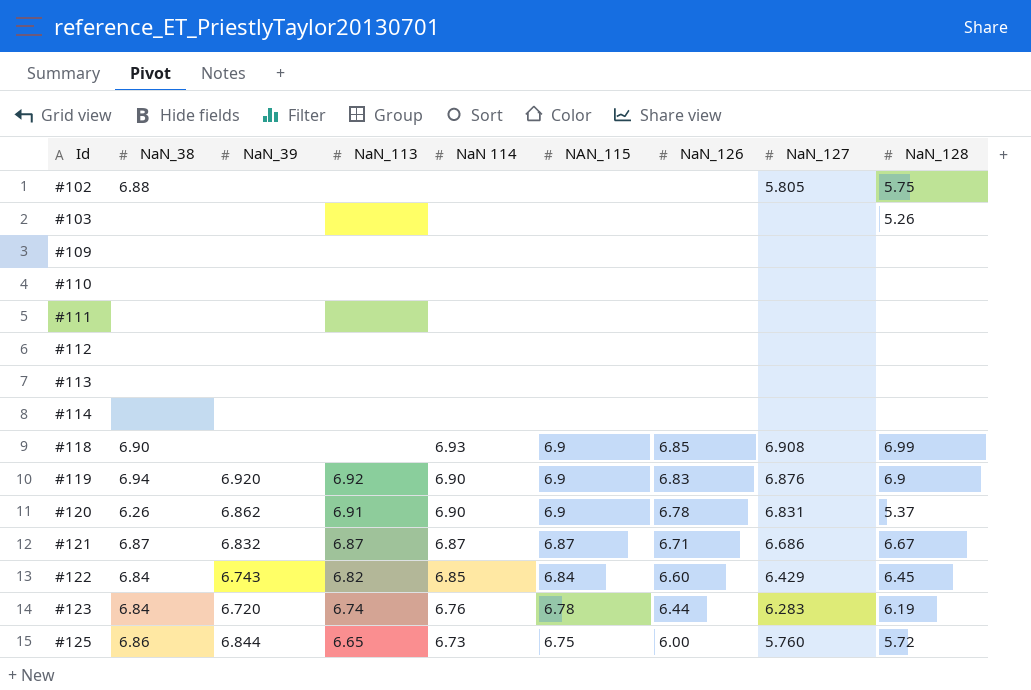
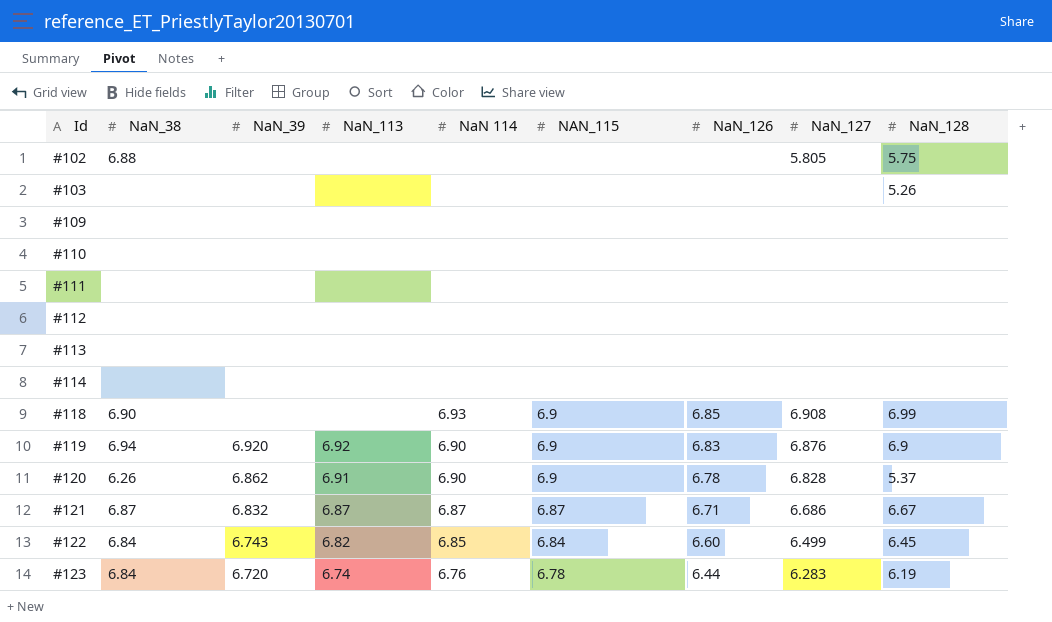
row #125: 6.86 | 6.844 | 6.65 | 6.73 | 6.75 | 6.00 | 5.760 | 5.72 -> none
#120 | NaN_127: 6.831 -> 6.828
#122 | NaN_127: 6.429 -> 6.499

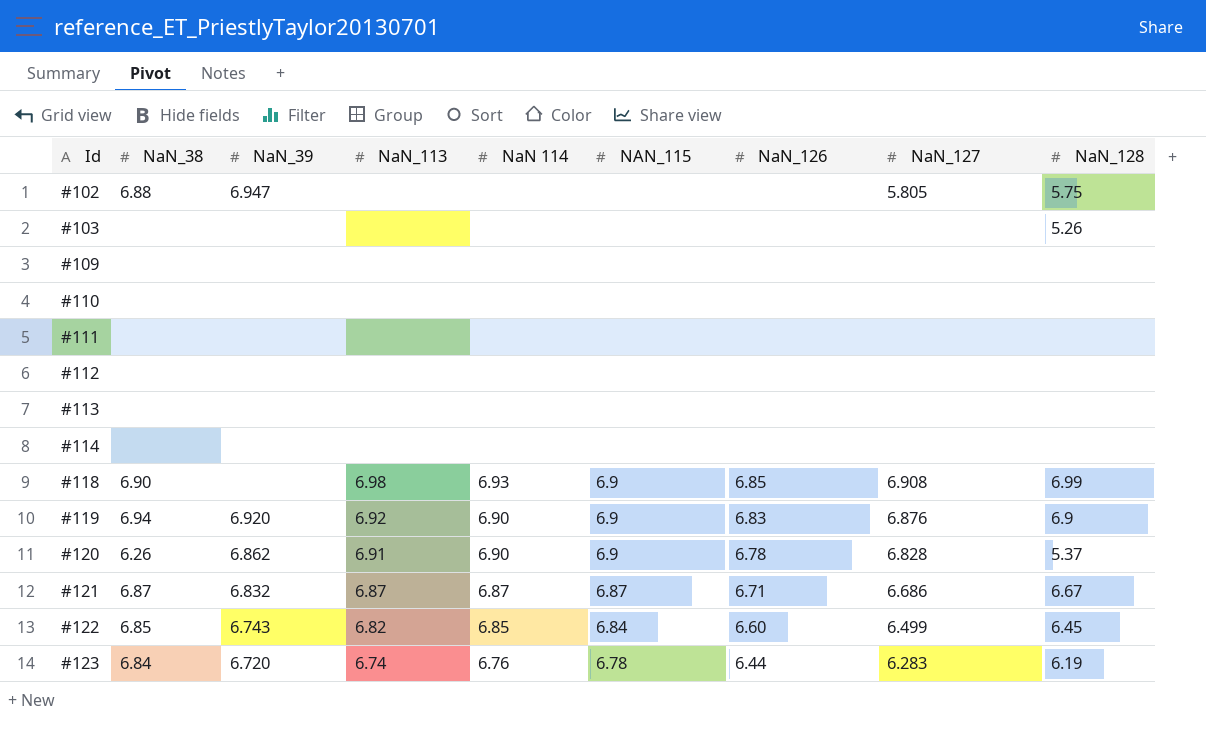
#102 | NaN_39: none -> 6.947
#118 | NaN_113: none -> 6.98
#122 | NaN_38: 6.84 -> 6.85

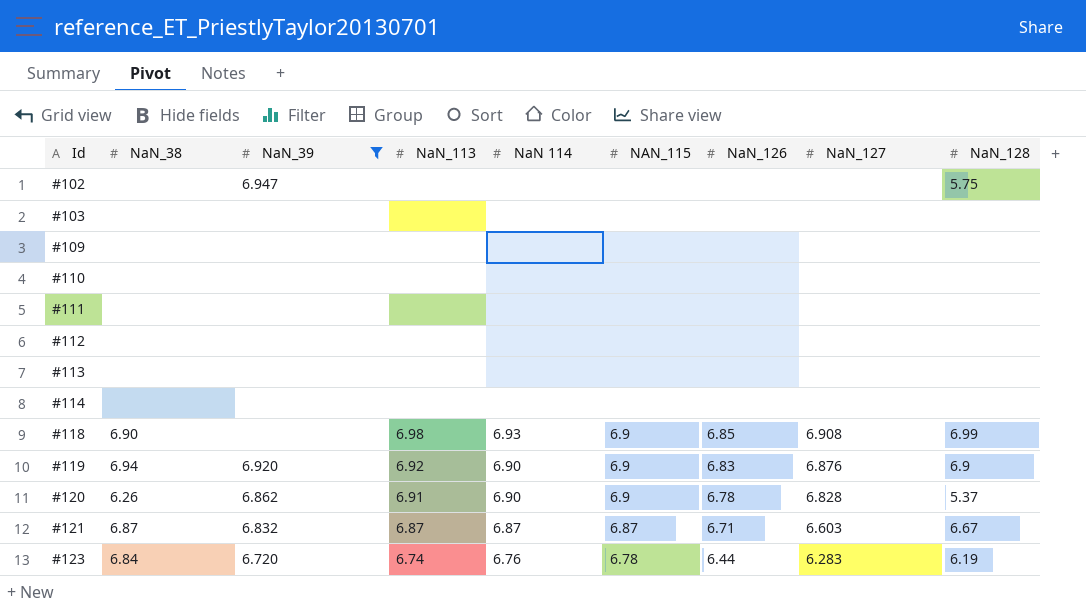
filter: none -> NaN_39 != 6.743
#102 | NaN_38: 6.88 -> none
#102 | NaN_127: 5.805 -> none
#103 | NaN_128: 5.26 -> none
#121 | NaN_127: 6.686 -> 6.603

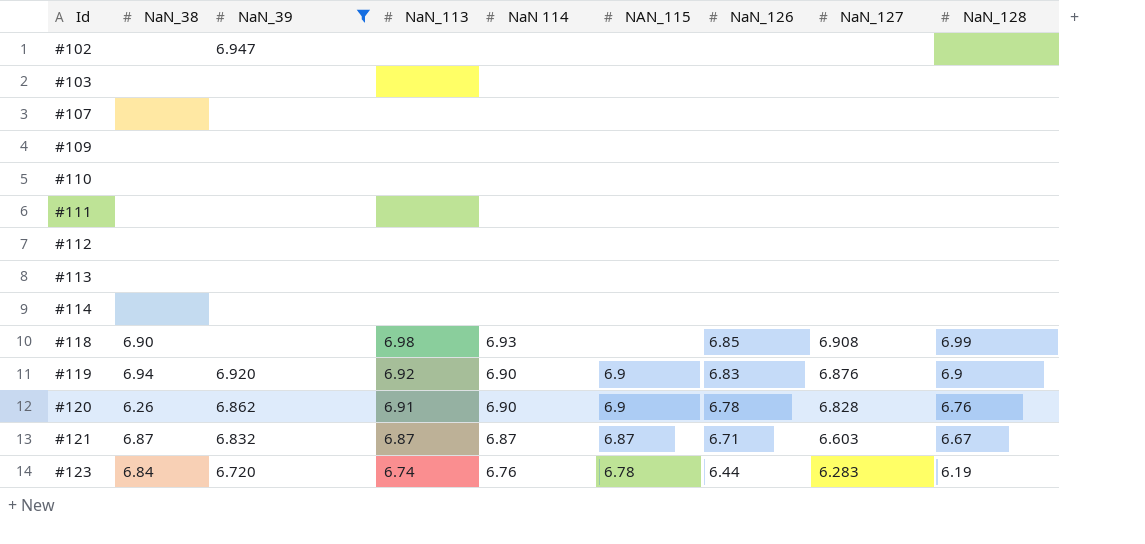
#102 | NaN_128: 5.75 -> none
row #107: none -> none | none | none | none | none | none | none | none
#118 | NAN_115: 6.9 -> none
#120 | NaN_128: 5.37 -> 6.76

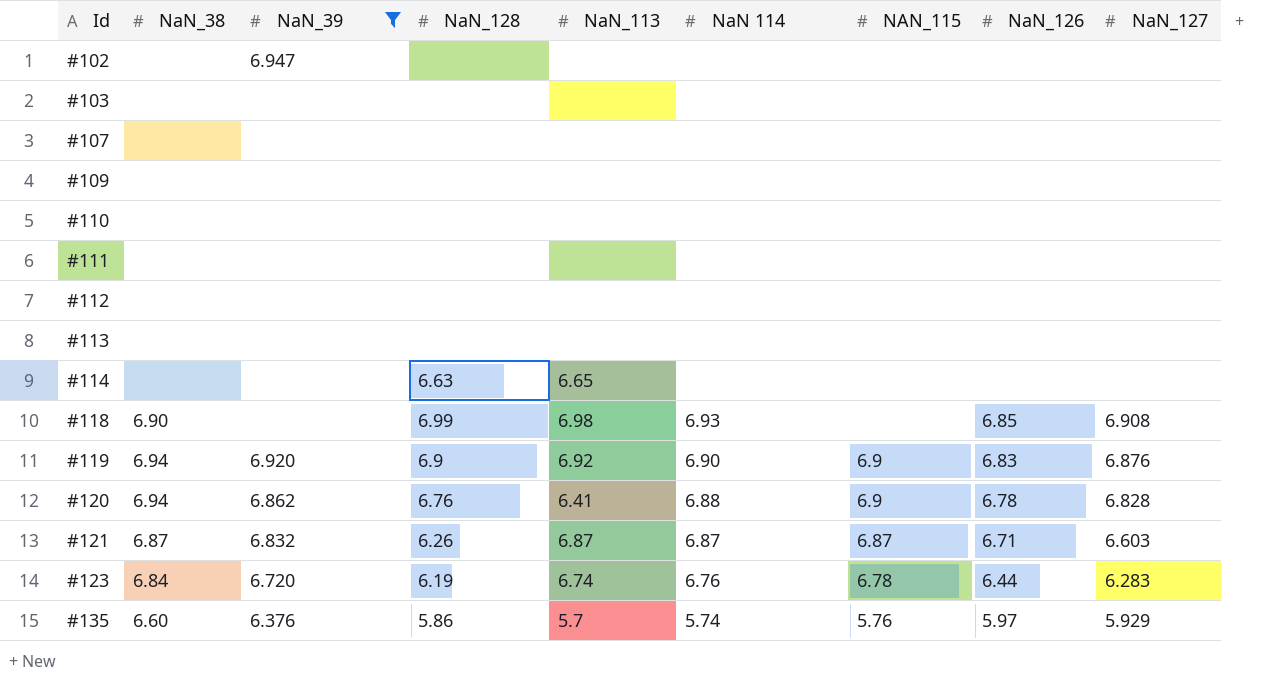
column NaN_128 | position: 9 -> 4
#114 | NaN_128: none -> 6.63
#114 | NaN_113: none -> 6.65
#120 | NaN_38: 6.26 -> 6.94
#120 | NaN_113: 6.91 -> 6.41
#120 | NaN 114: 6.90 -> 6.88
#121 | NaN_128: 6.67 -> 6.26
row #135: none -> 6.60 | 6.376 | 5.86 | 5.7 | 5.74 | 5.76 | 5.97 | 5.929

